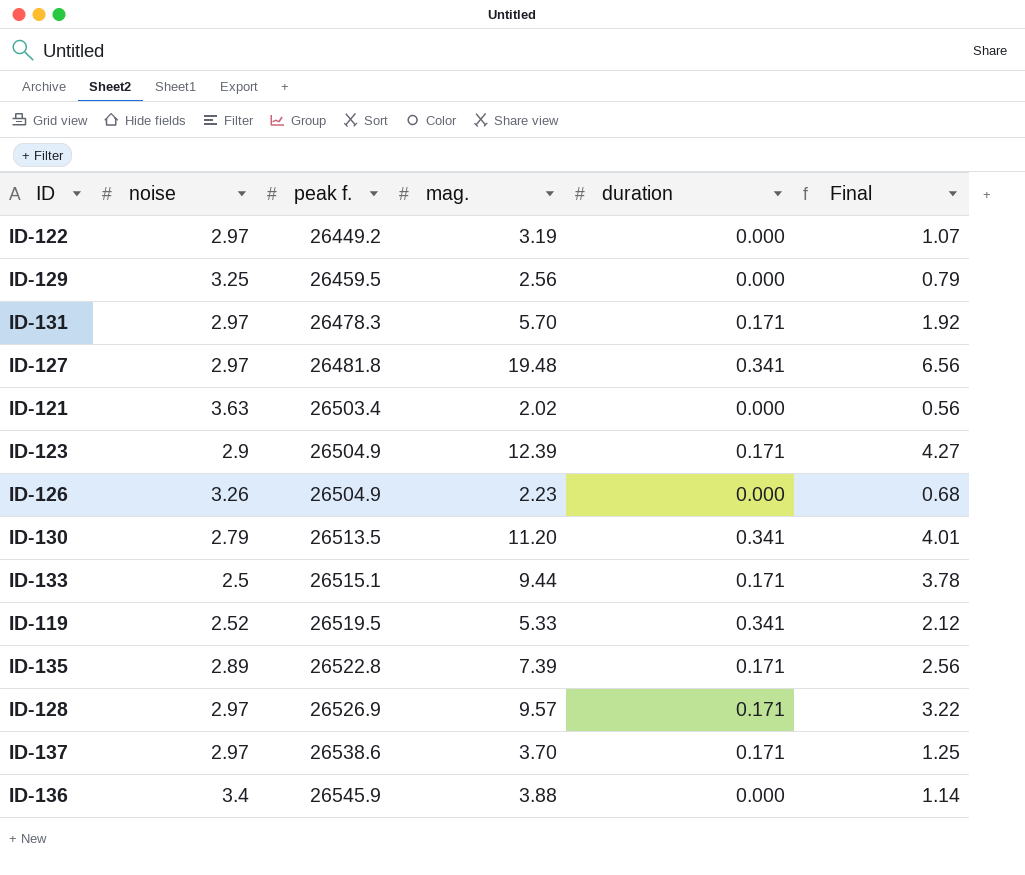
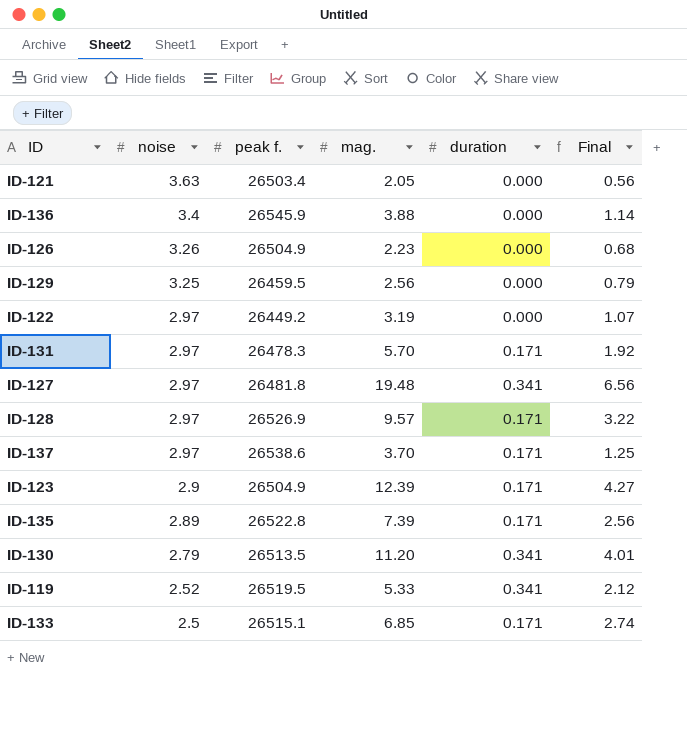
row order: peak f. ascending -> noise descending
ID-121 | mag.: 2.02 -> 2.05
ID-133 | mag.: 9.44 -> 6.85
ID-133 | Final: 3.78 -> 2.74

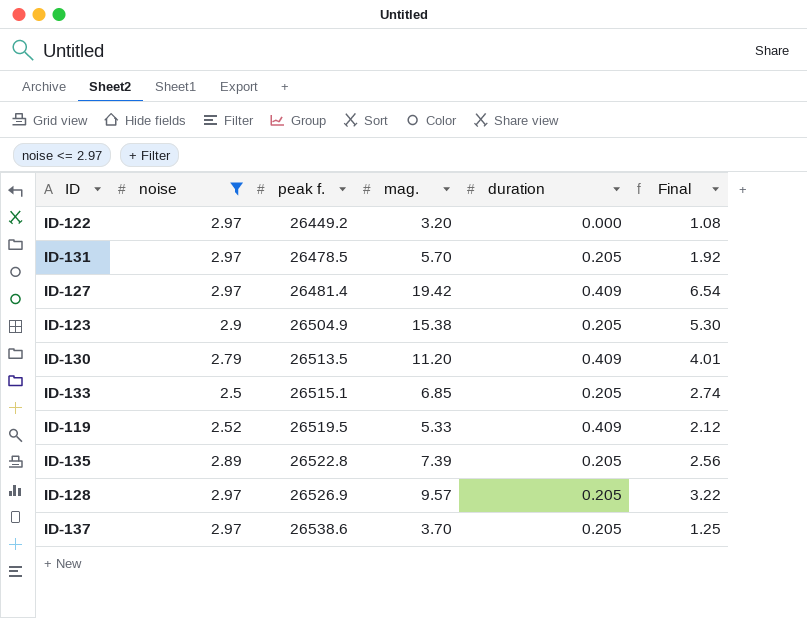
filter: none -> noise <= 2.97
row order: noise descending -> peak f. ascending
ID-122 | mag.: 3.19 -> 3.20
ID-122 | Final: 1.07 -> 1.08
ID-131 | peak f.: 26478.3 -> 26478.5
ID-131 | duration: 0.171 -> 0.205
ID-127 | peak f.: 26481.8 -> 26481.4
ID-127 | mag.: 19.48 -> 19.42
ID-127 | duration: 0.341 -> 0.409
ID-127 | Final: 6.56 -> 6.54
ID-123 | mag.: 12.39 -> 15.38
ID-123 | duration: 0.171 -> 0.205
ID-123 | Final: 4.27 -> 5.30
ID-130 | duration: 0.341 -> 0.409
ID-133 | duration: 0.171 -> 0.205
ID-119 | duration: 0.341 -> 0.409
ID-135 | duration: 0.171 -> 0.205
ID-128 | duration: 0.171 -> 0.205
ID-137 | duration: 0.171 -> 0.205

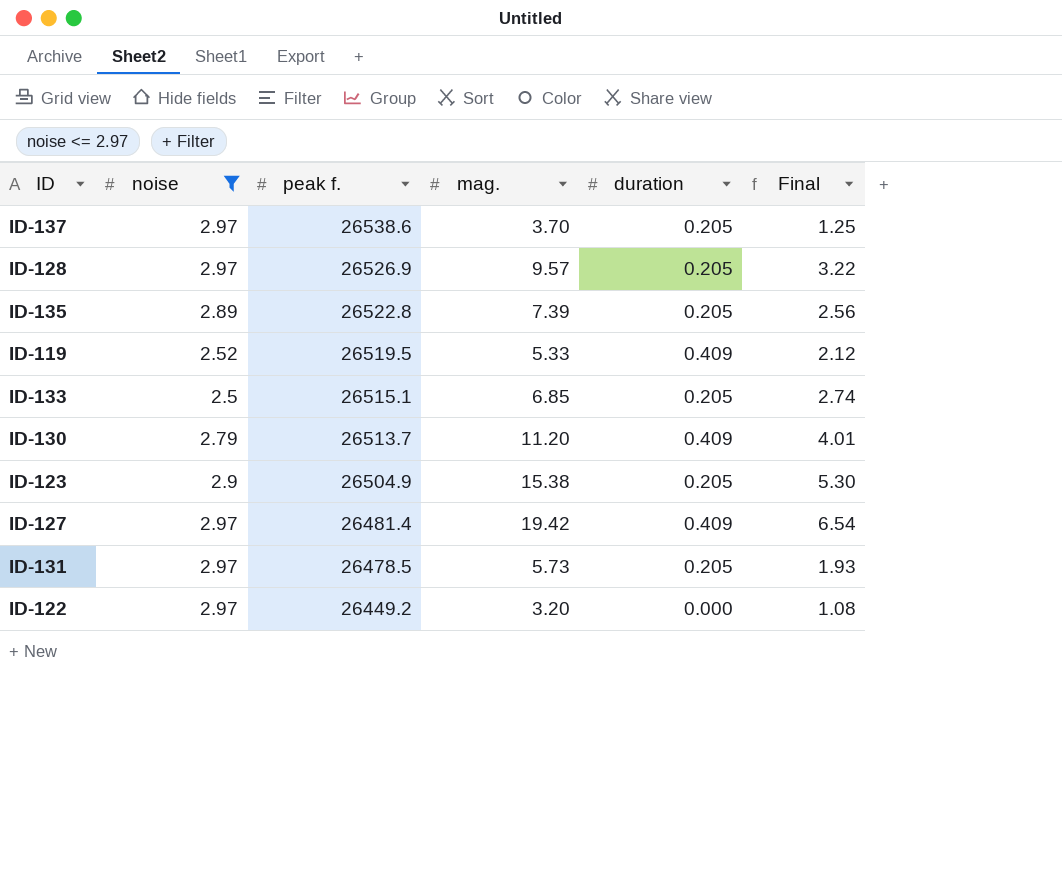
row order: peak f. ascending -> peak f. descending
ID-130 | peak f.: 26513.5 -> 26513.7
ID-131 | mag.: 5.70 -> 5.73
ID-131 | Final: 1.92 -> 1.93

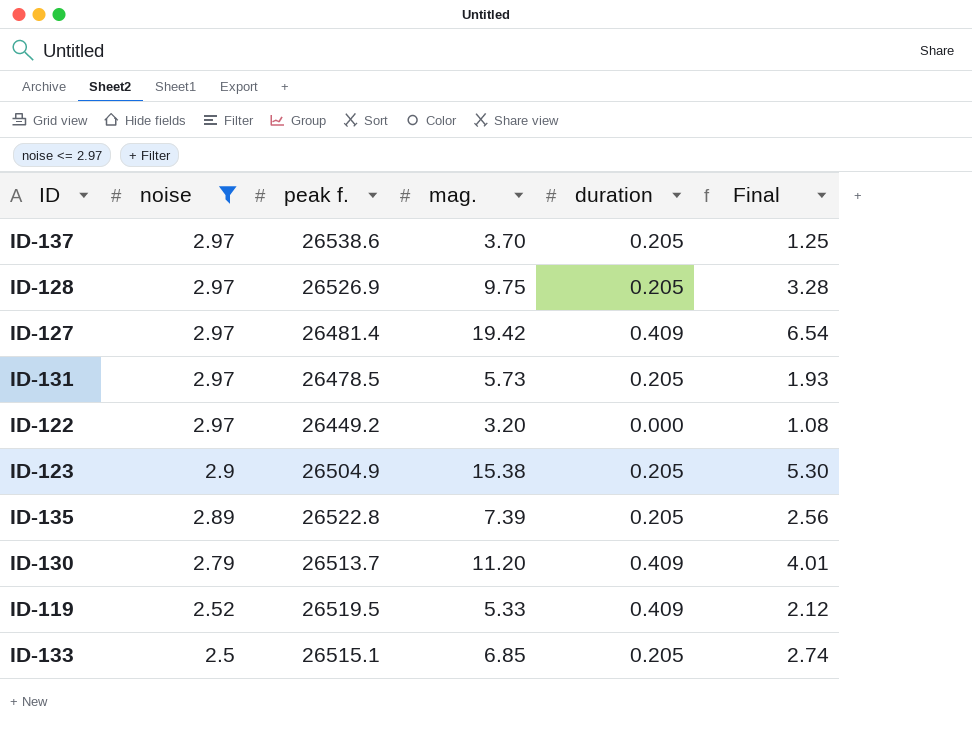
row order: peak f. descending -> noise descending
ID-128 | mag.: 9.57 -> 9.75
ID-128 | Final: 3.22 -> 3.28

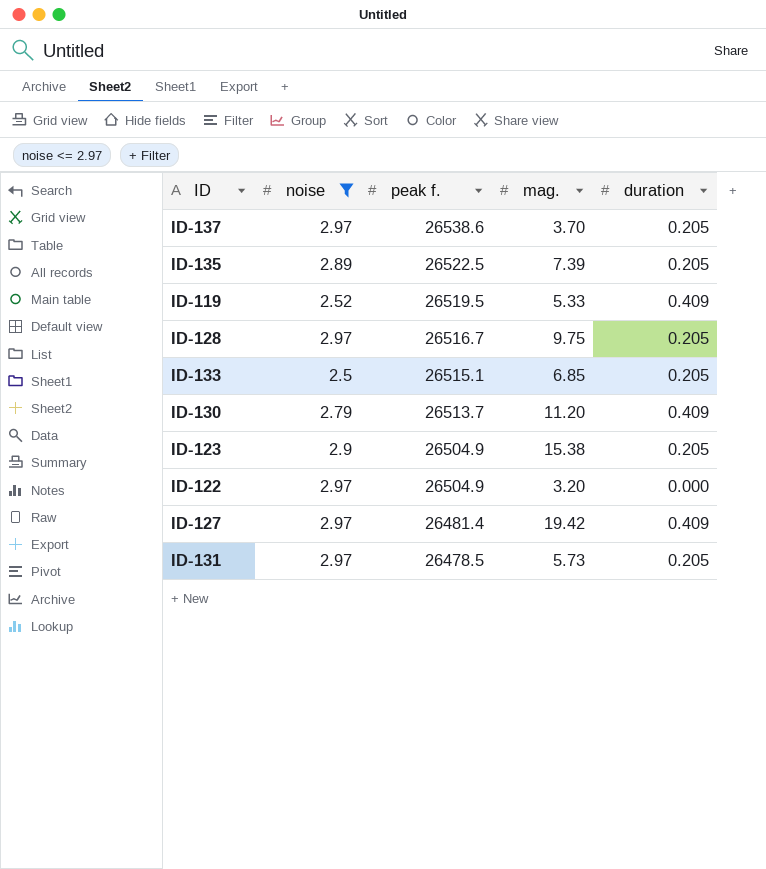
row order: noise descending -> peak f. descending
column Final | formula: [mag.] / [noise] -> none
ID-135 | peak f.: 26522.8 -> 26522.5
ID-128 | peak f.: 26526.9 -> 26516.7
ID-122 | peak f.: 26449.2 -> 26504.9

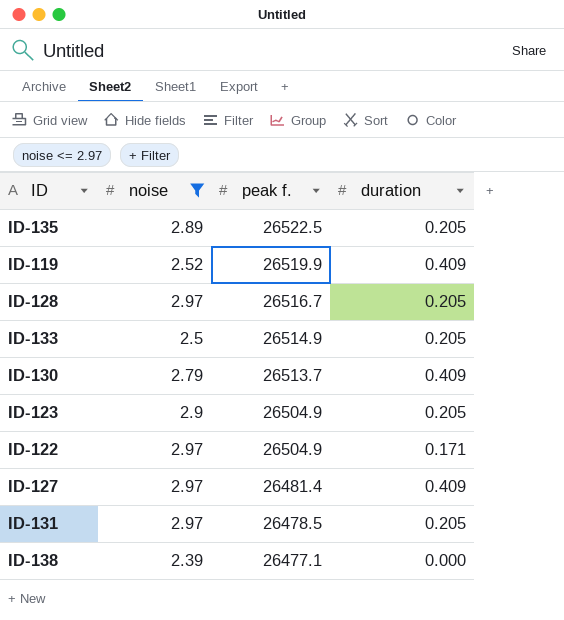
column mag. | position: 4 -> none
row ID-137: 2.97 | 26538.6 | 3.70 | 0.205 -> none
ID-119 | peak f.: 26519.5 -> 26519.9
ID-133 | peak f.: 26515.1 -> 26514.9
ID-122 | duration: 0.000 -> 0.171
row ID-138: none -> 2.39 | 26477.1 | 0.000

